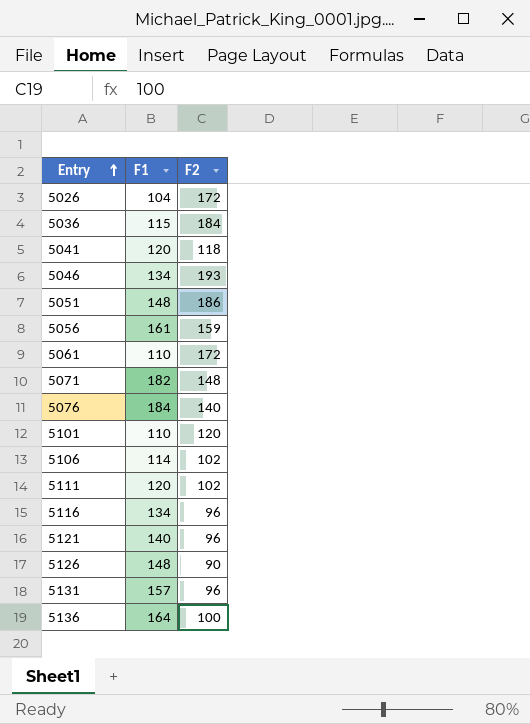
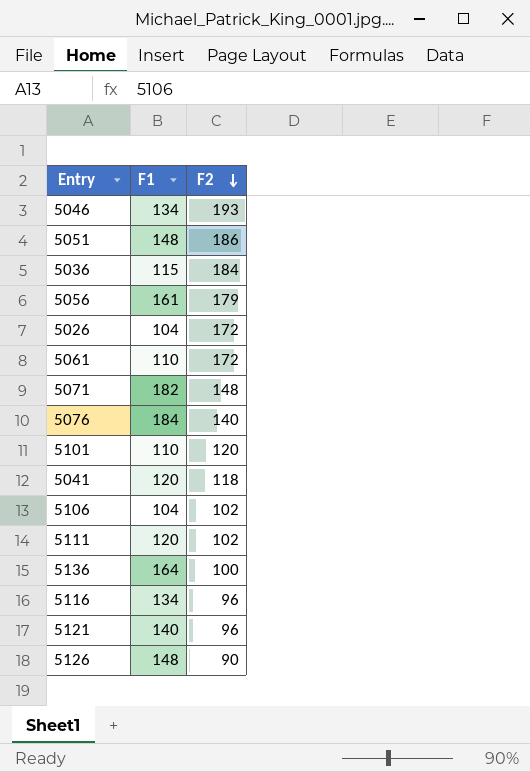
row order: Entry ascending -> F2 descending
row 5131: 157 | 96 -> none
5056 | F2: 159 -> 179
5106 | F1: 114 -> 104

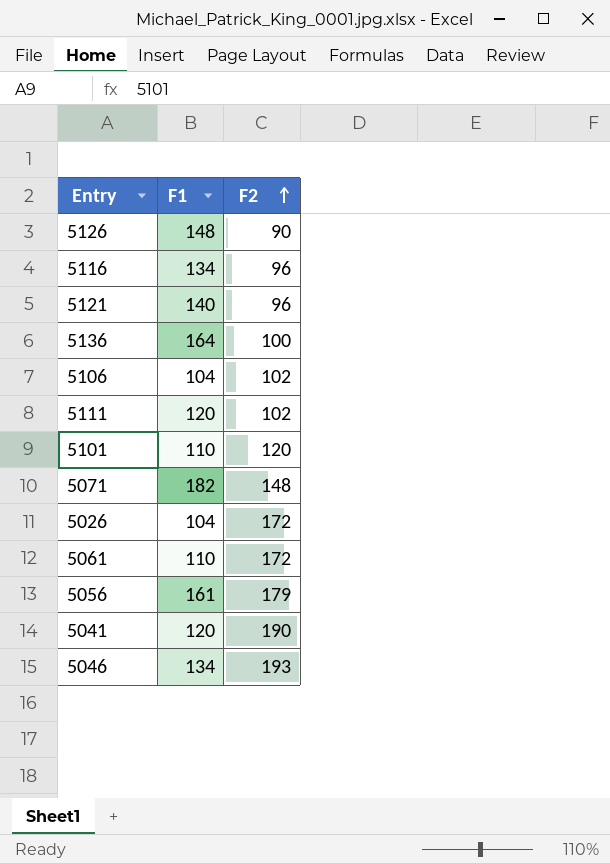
row order: F2 descending -> F2 ascending
row 5051: 148 | 186 -> none
row 5036: 115 | 184 -> none
row 5076: 184 | 140 -> none
5041 | F2: 118 -> 190

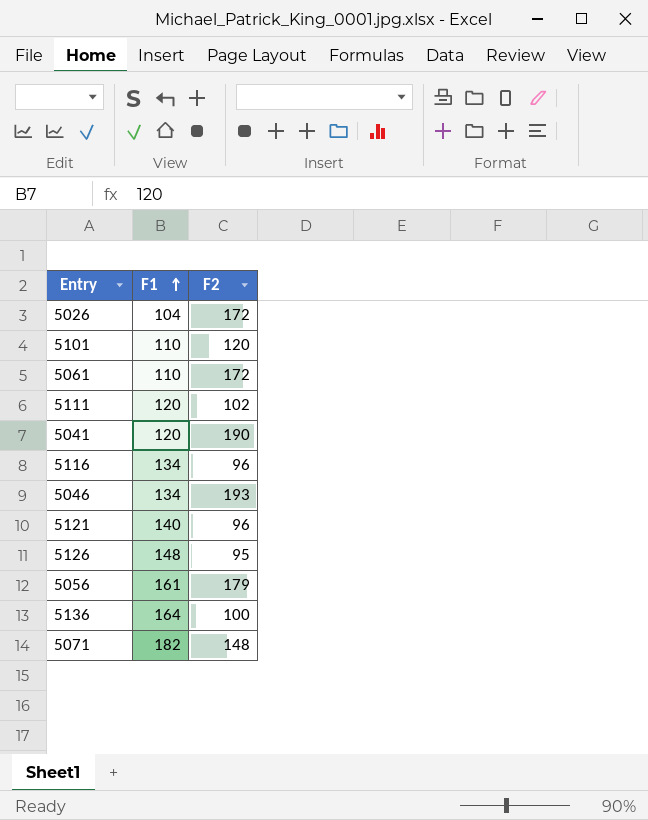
row order: F2 ascending -> F1 ascending
row 5106: 104 | 102 -> none
5126 | F2: 90 -> 95

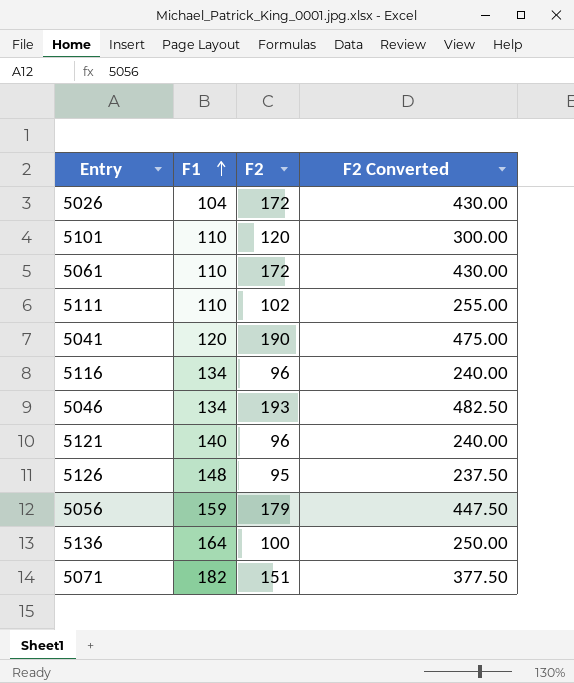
column F2 Converted | formula: none -> [F2] * 2.5
5111 | F1: 120 -> 110
5056 | F1: 161 -> 159
5071 | F2: 148 -> 151

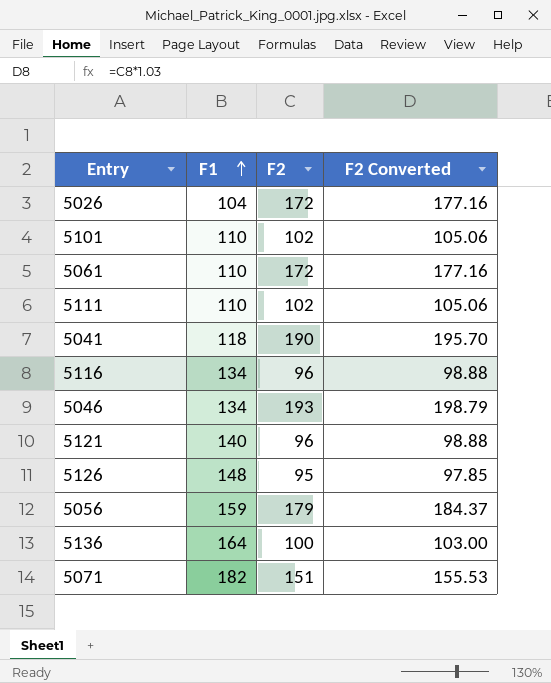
column F2 Converted | formula: [F2] * 2.5 -> [F2] * 1.03
5101 | F2: 120 -> 102
5041 | F1: 120 -> 118

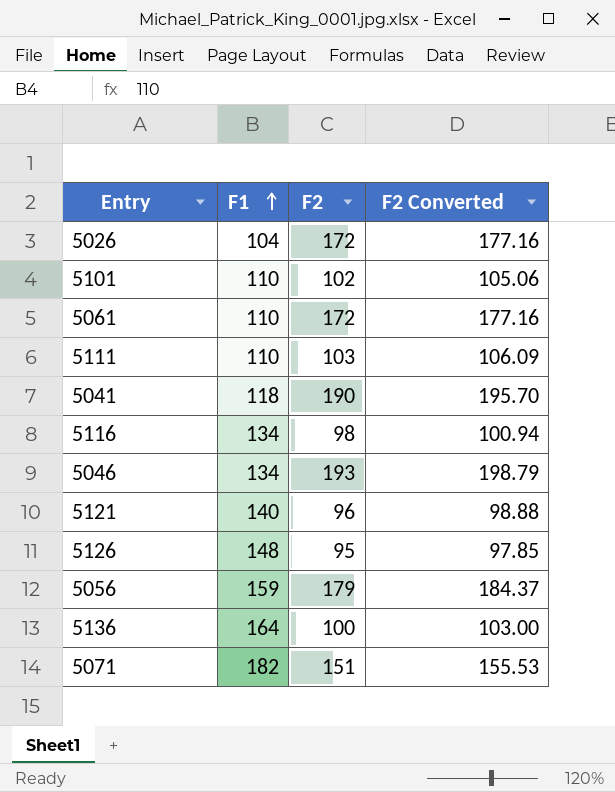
5111 | F2: 102 -> 103
5111 | F2 Converted: 105.06 -> 106.09
5116 | F2: 96 -> 98
5116 | F2 Converted: 98.88 -> 100.94

